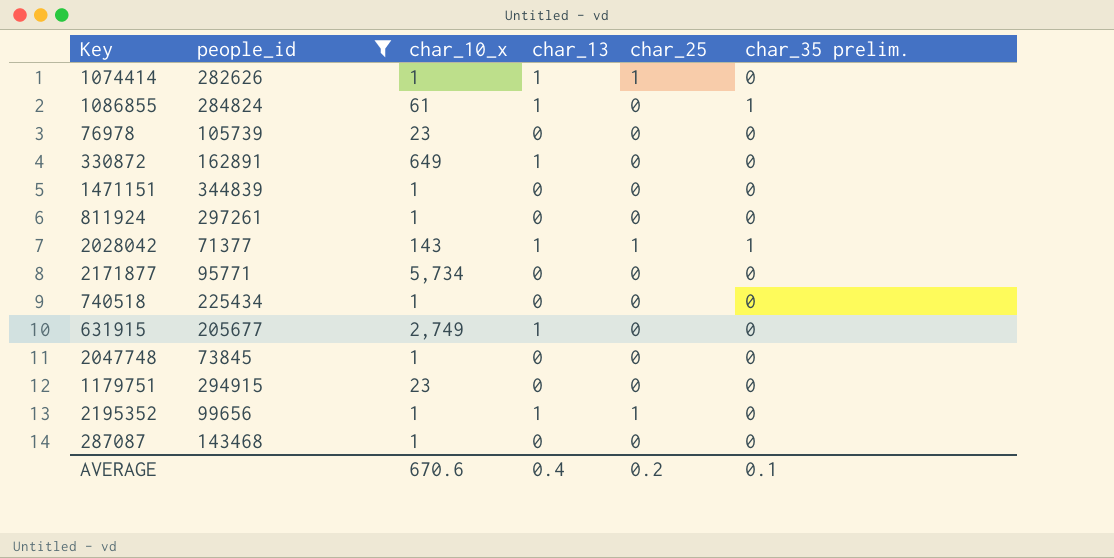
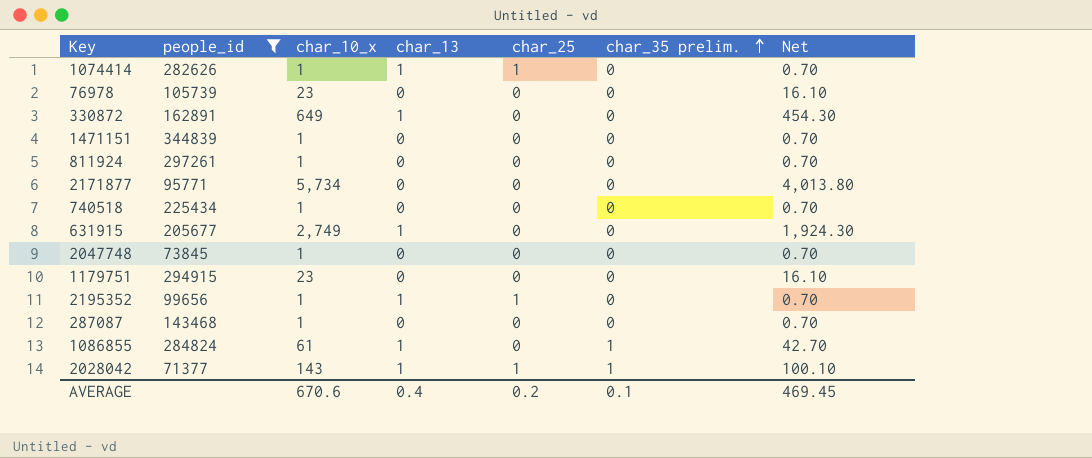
row order: none -> char_35 prelim. ascending
column Net | formula: none -> [char_10_x] * 0.7

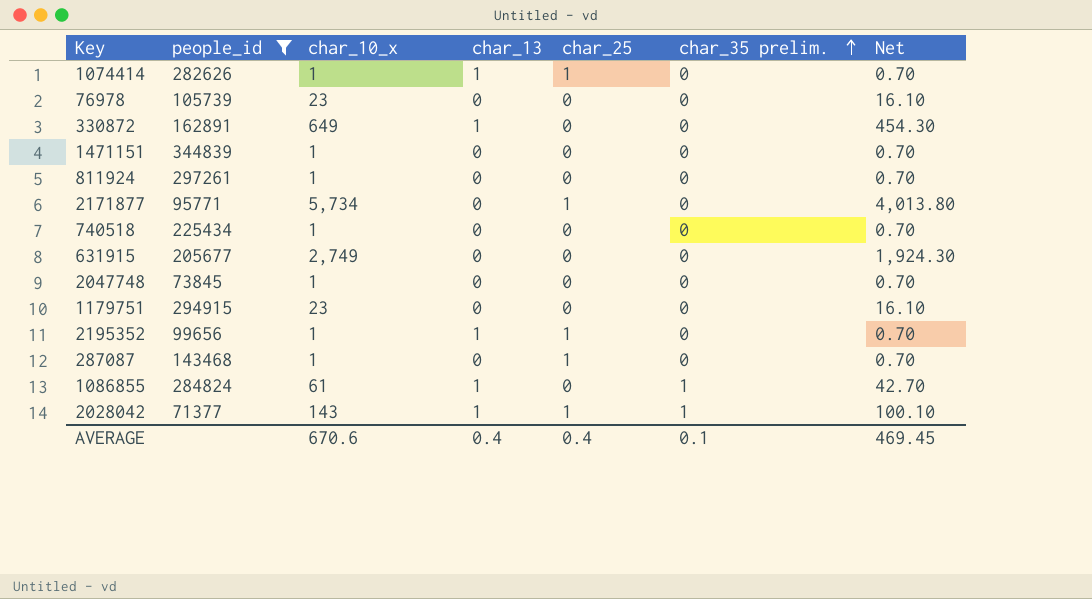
2171877 | char_25: 0 -> 1
631915 | char_13: 1 -> 0
287087 | char_25: 0 -> 1
AVERAGE | char_25: 0.2 -> 0.4

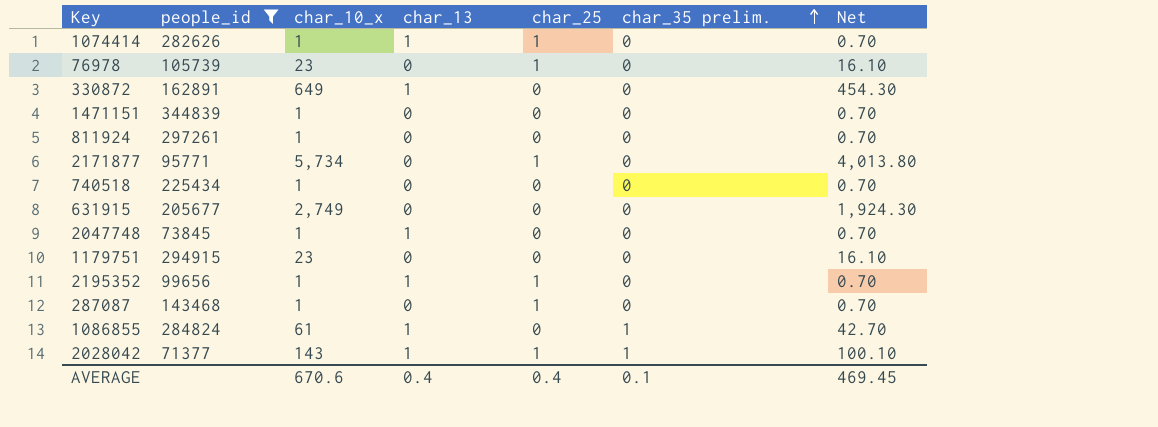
76978 | char_25: 0 -> 1
2047748 | char_13: 0 -> 1

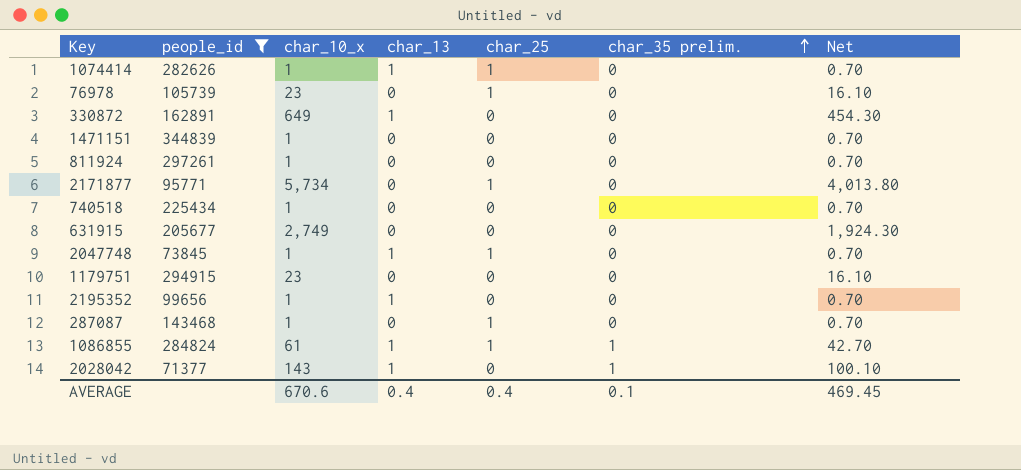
2047748 | char_25: 0 -> 1
2195352 | char_25: 1 -> 0
1086855 | char_25: 0 -> 1
2028042 | char_25: 1 -> 0

